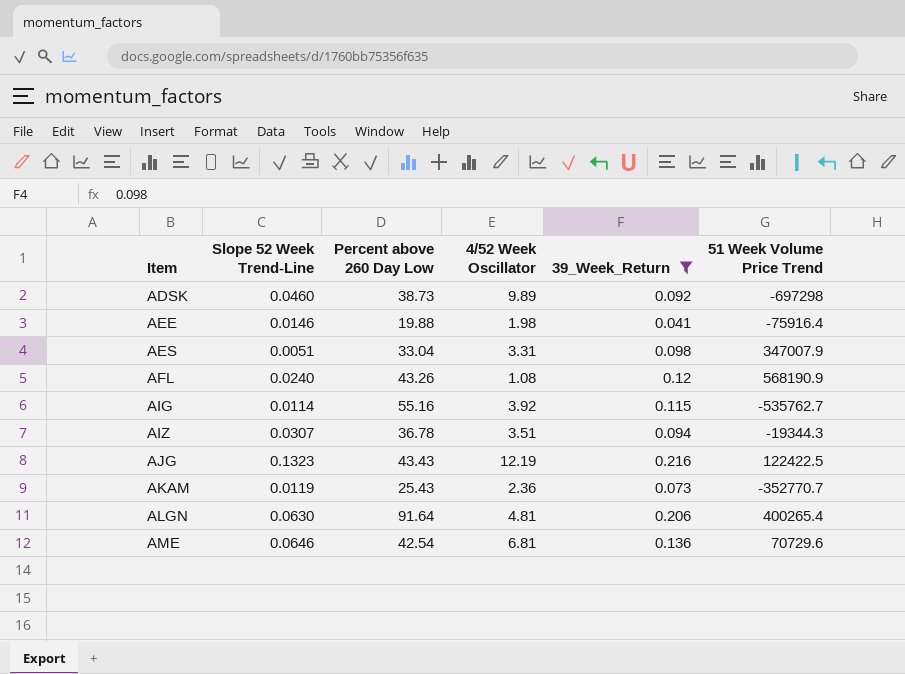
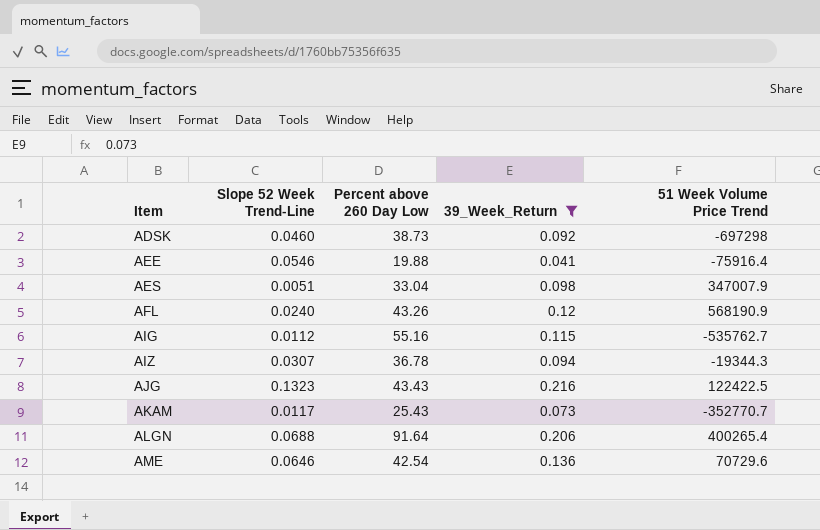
column 4/52 Week Oscillator | position: 4 -> none
AEE | Slope 52 Week Trend-Line: 0.0146 -> 0.0546
AIG | Slope 52 Week Trend-Line: 0.0114 -> 0.0112
AKAM | Slope 52 Week Trend-Line: 0.0119 -> 0.0117
ALGN | Slope 52 Week Trend-Line: 0.0630 -> 0.0688

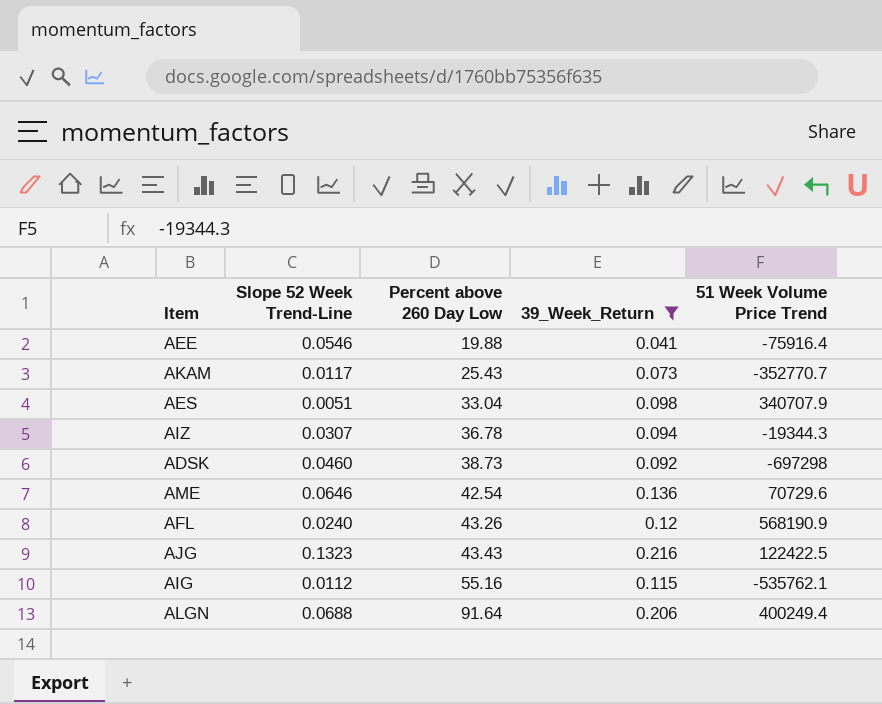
row order: Item ascending -> Percent above 260 Day Low ascending
AES | 51 Week Volume Price Trend: 347007.9 -> 340707.9
AIG | 51 Week Volume Price Trend: -535762.7 -> -535762.1
ALGN | 51 Week Volume Price Trend: 400265.4 -> 400249.4

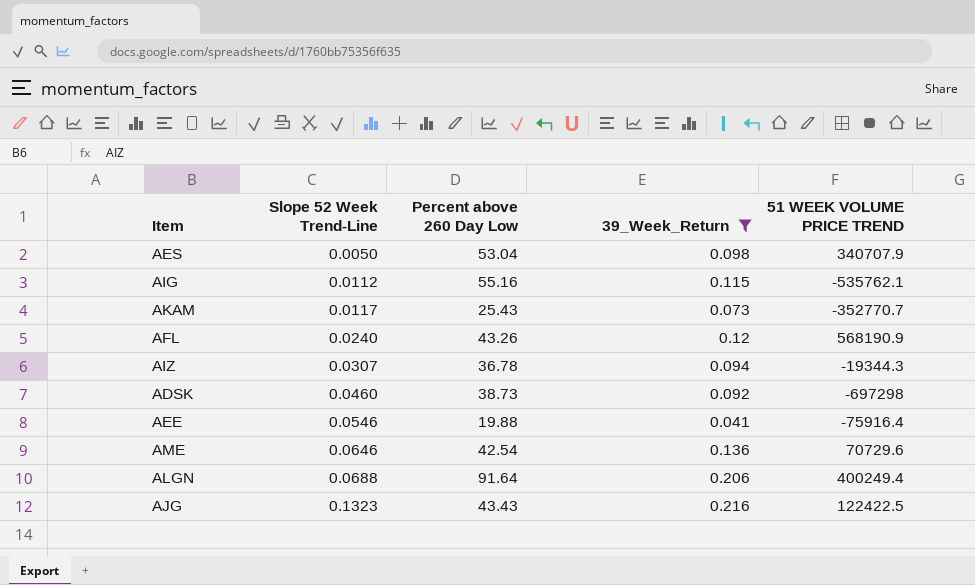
row order: Percent above 260 Day Low ascending -> Slope 52 Week Trend-Line ascending
column name: 51 Week Volume Price Trend -> 51 WEEK VOLUME PRICE TREND
AES | Slope 52 Week Trend-Line: 0.0051 -> 0.0050
AES | Percent above 260 Day Low: 33.04 -> 53.04

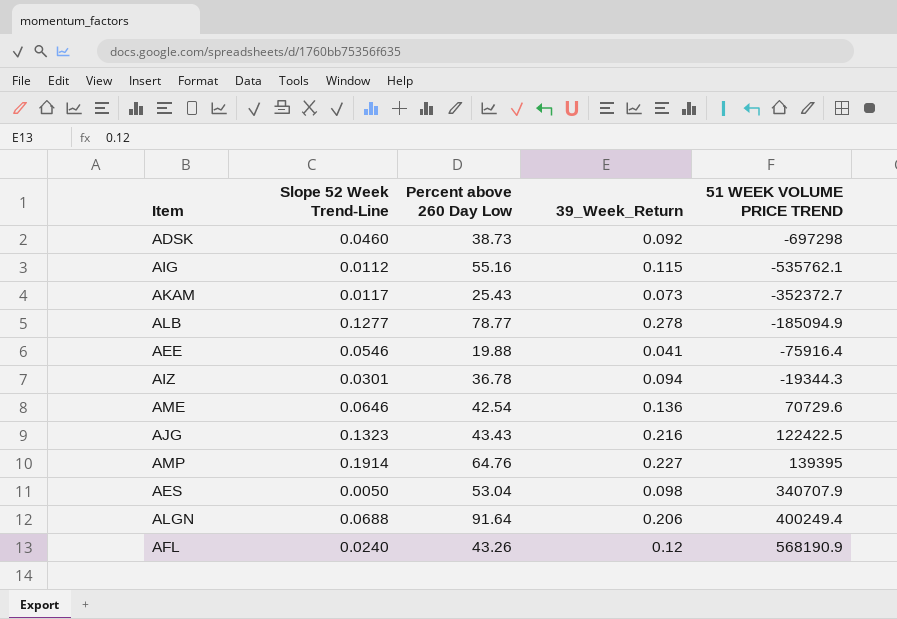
filter: 39_Week_Return <= 0.216 -> none
row order: Slope 52 Week Trend-Line ascending -> 51 WEEK VOLUME PRICE TREND ascending
AKAM | 51 WEEK VOLUME PRICE TREND: -352770.7 -> -352372.7
AIZ | Slope 52 Week Trend-Line: 0.0307 -> 0.0301

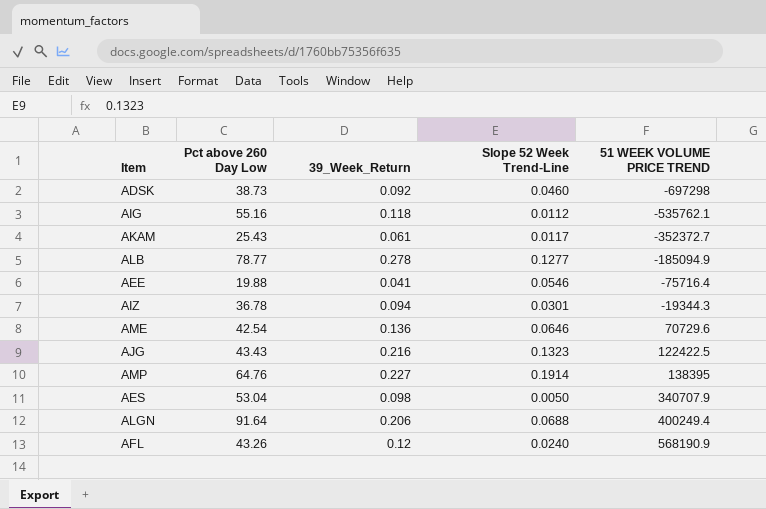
column name: Percent above 260 Day Low -> Pct above 260 Day Low
column Slope 52 Week Trend-Line | position: 2 -> 4
AIG | 39_Week_Return: 0.115 -> 0.118
AKAM | 39_Week_Return: 0.073 -> 0.061
AEE | 51 WEEK VOLUME PRICE TREND: -75916.4 -> -75716.4
AMP | 51 WEEK VOLUME PRICE TREND: 139395 -> 138395

